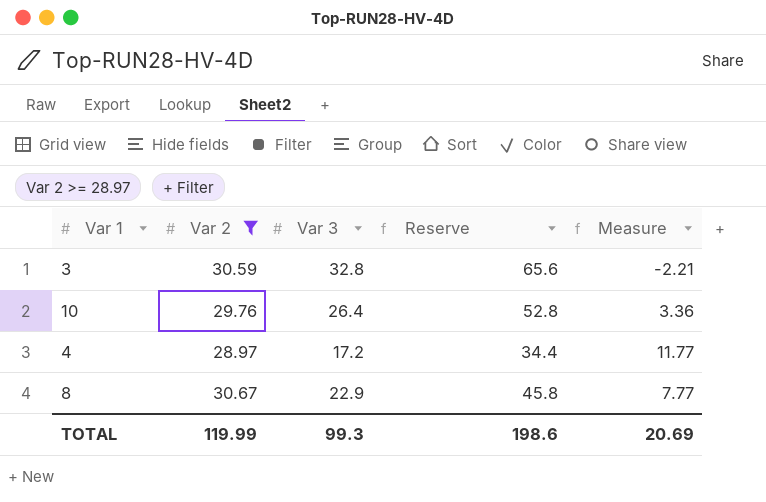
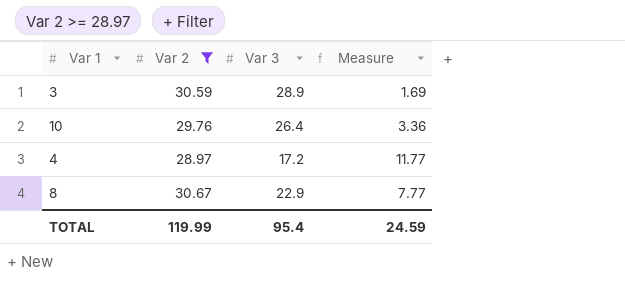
column Reserve | formula: [Var 3] * 2 -> none
3 | Var 3: 32.8 -> 28.9
3 | Measure: -2.21 -> 1.69
TOTAL | Var 3: 99.3 -> 95.4
TOTAL | Measure: 20.69 -> 24.59

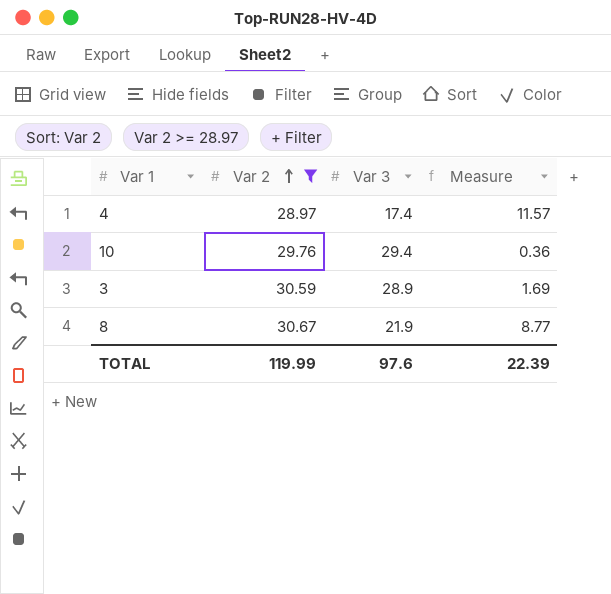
row order: none -> Var 2 ascending
4 | Var 3: 17.2 -> 17.4
4 | Measure: 11.77 -> 11.57
10 | Var 3: 26.4 -> 29.4
10 | Measure: 3.36 -> 0.36
8 | Var 3: 22.9 -> 21.9
8 | Measure: 7.77 -> 8.77
TOTAL | Var 3: 95.4 -> 97.6
TOTAL | Measure: 24.59 -> 22.39

